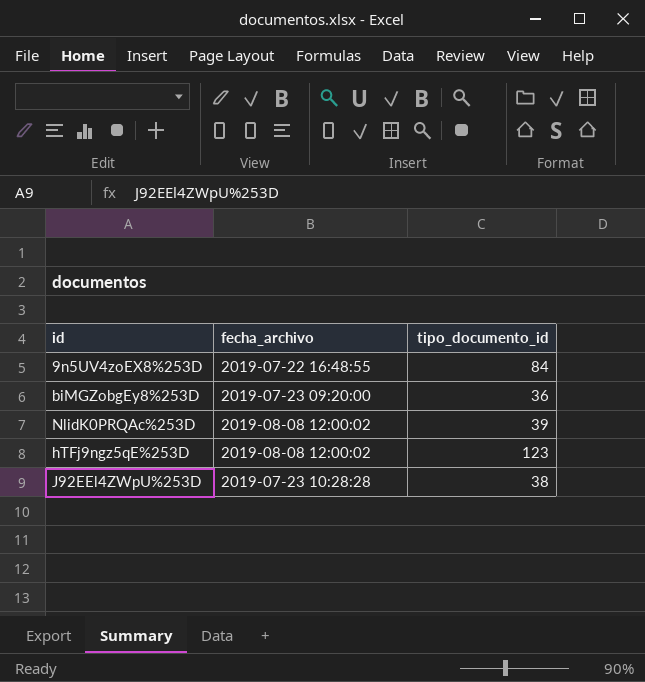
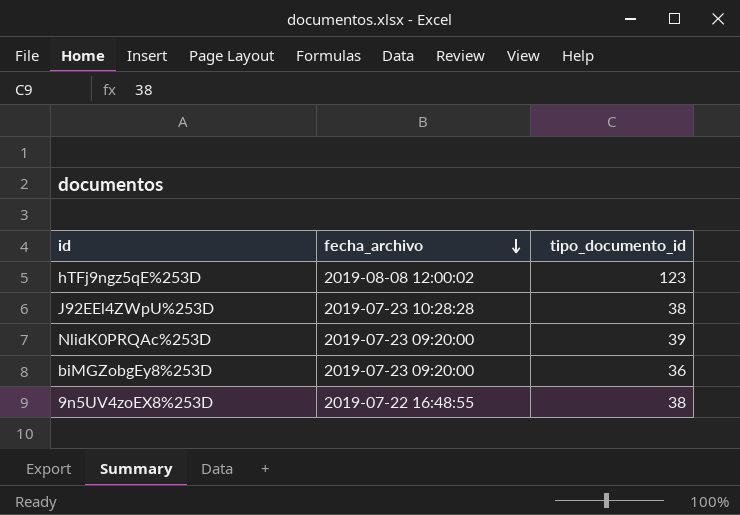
row order: none -> fecha_archivo descending
NlidK0PRQAc%253D | fecha_archivo: 2019-08-08 12:00:02 -> 2019-07-23 09:20:00
9n5UV4zoEX8%253D | tipo_documento_id: 84 -> 38

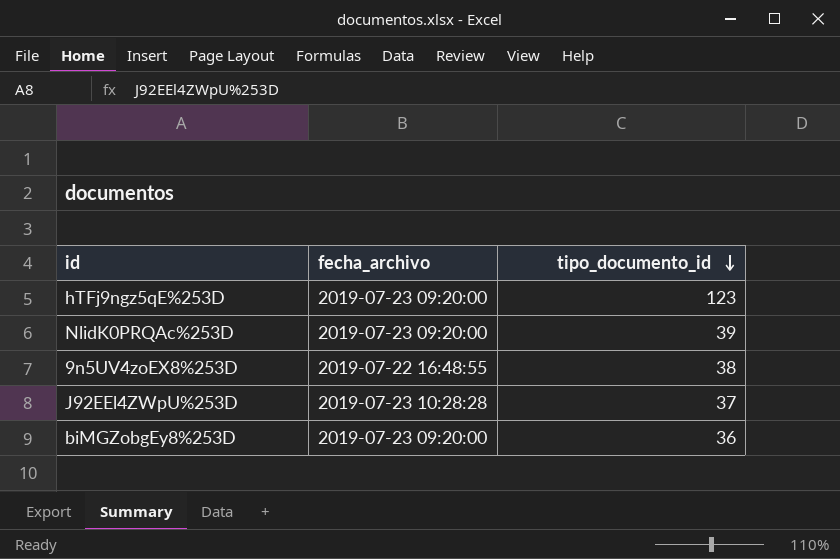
row order: fecha_archivo descending -> tipo_documento_id descending
hTFj9ngz5qE%253D | fecha_archivo: 2019-08-08 12:00:02 -> 2019-07-23 09:20:00
J92EEl4ZWpU%253D | tipo_documento_id: 38 -> 37

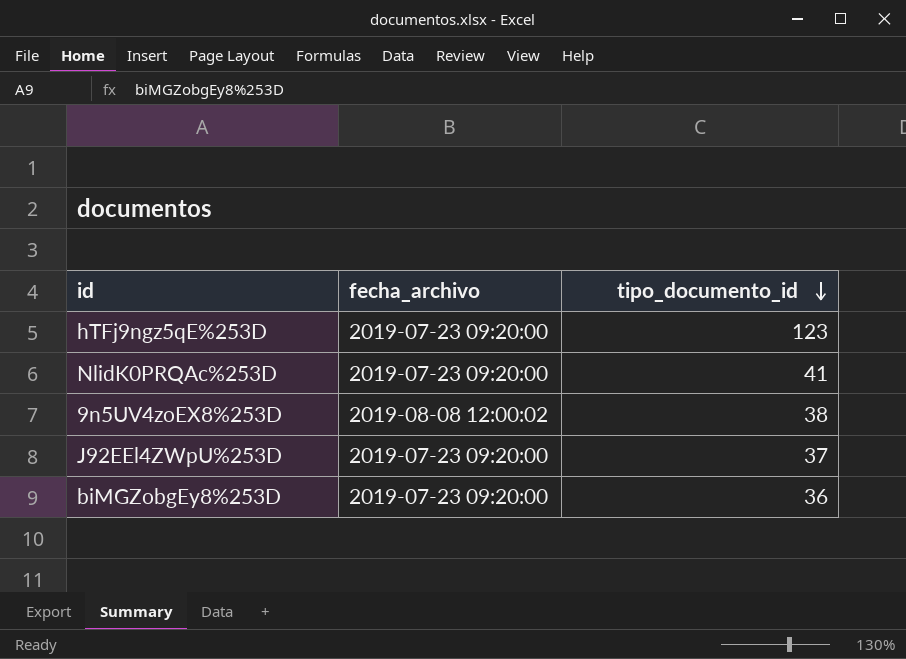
NlidK0PRQAc%253D | tipo_documento_id: 39 -> 41
9n5UV4zoEX8%253D | fecha_archivo: 2019-07-22 16:48:55 -> 2019-08-08 12:00:02
J92EEl4ZWpU%253D | fecha_archivo: 2019-07-23 10:28:28 -> 2019-07-23 09:20:00

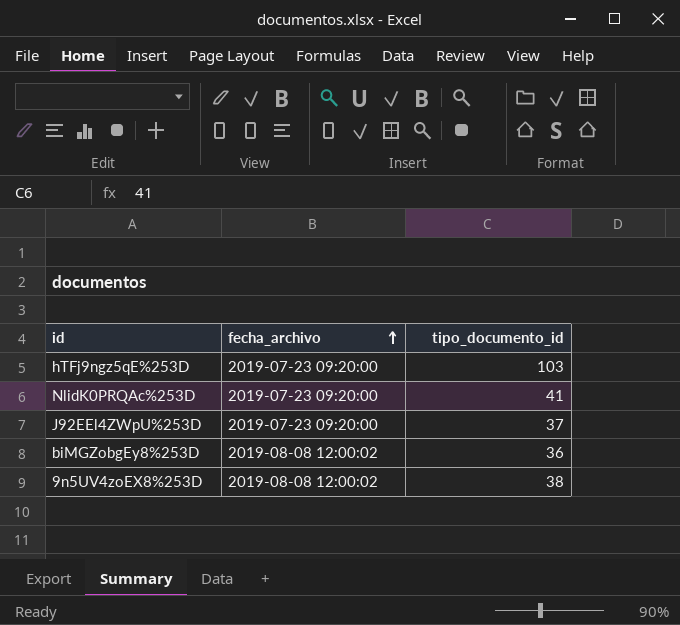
row order: tipo_documento_id descending -> fecha_archivo ascending
hTFj9ngz5qE%253D | tipo_documento_id: 123 -> 103
biMGZobgEy8%253D | fecha_archivo: 2019-07-23 09:20:00 -> 2019-08-08 12:00:02

